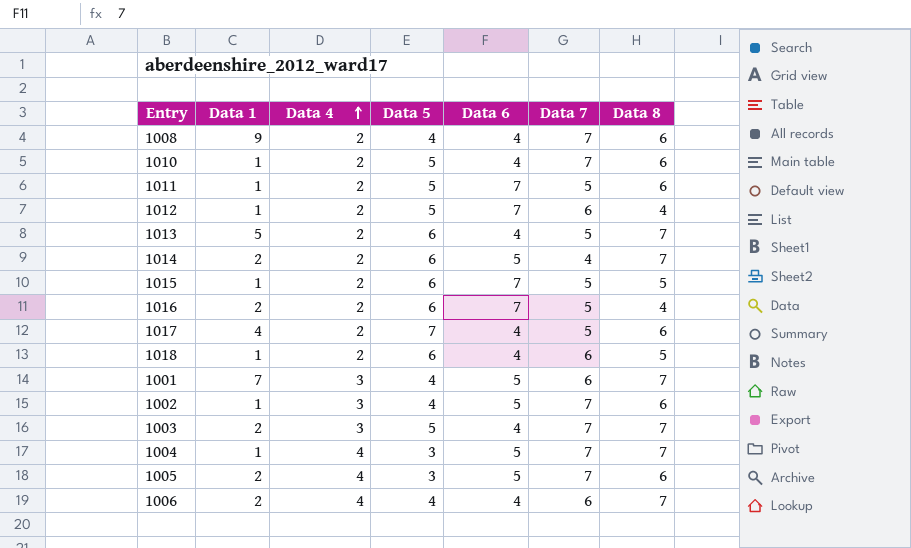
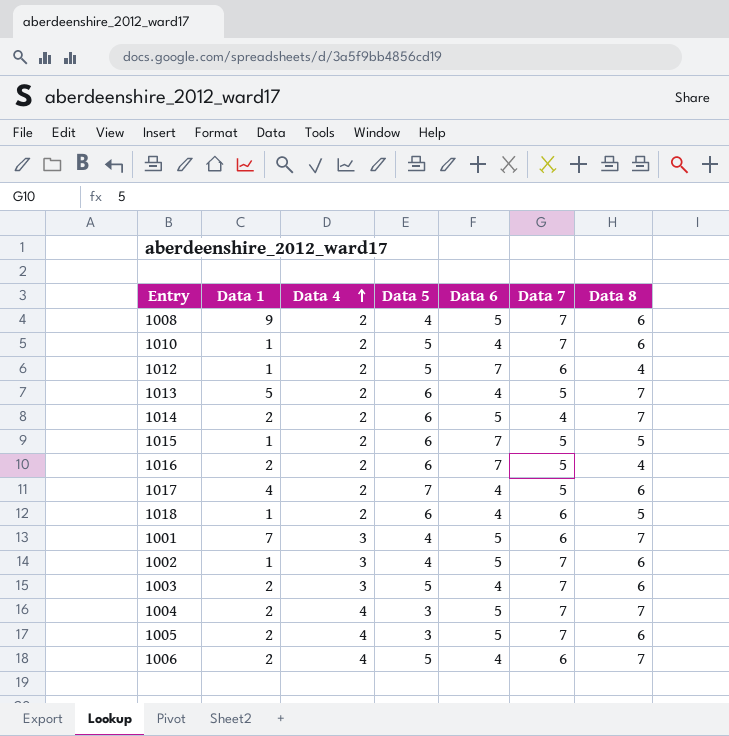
row 1011: 1 | 2 | 5 | 7 | 5 | 6 -> none
1008 | Data 6: 4 -> 5
1003 | Data 8: 7 -> 6
1004 | Data 1: 1 -> 2
1006 | Data 5: 4 -> 5

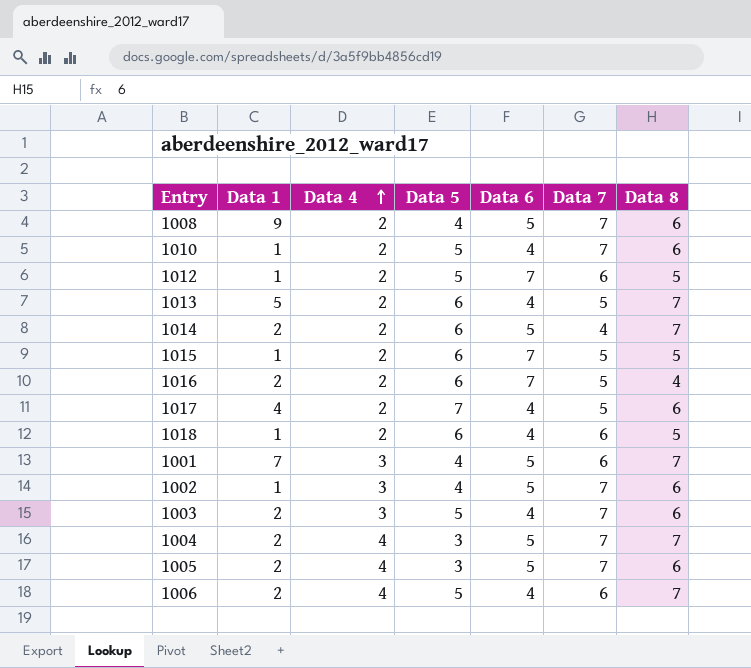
1012 | Data 8: 4 -> 5

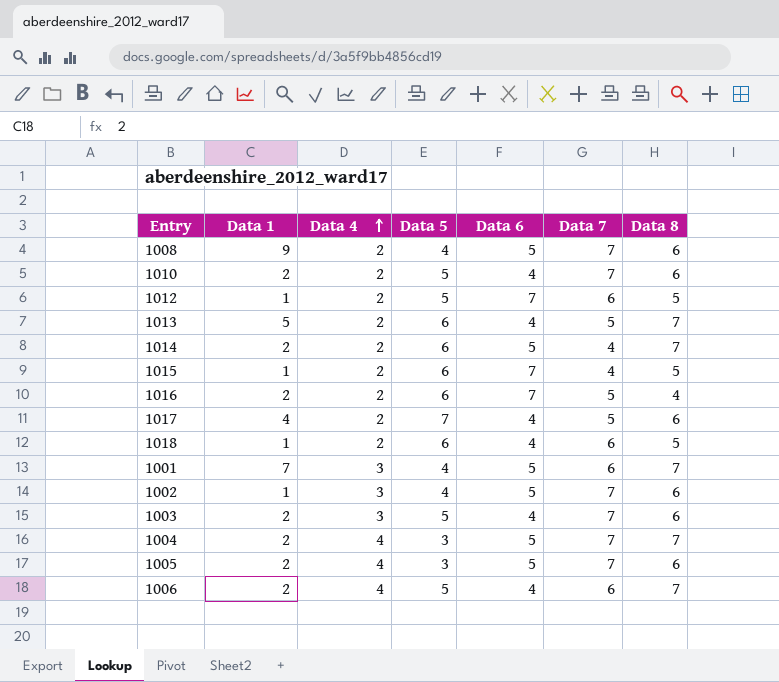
1010 | Data 1: 1 -> 2
1015 | Data 7: 5 -> 4

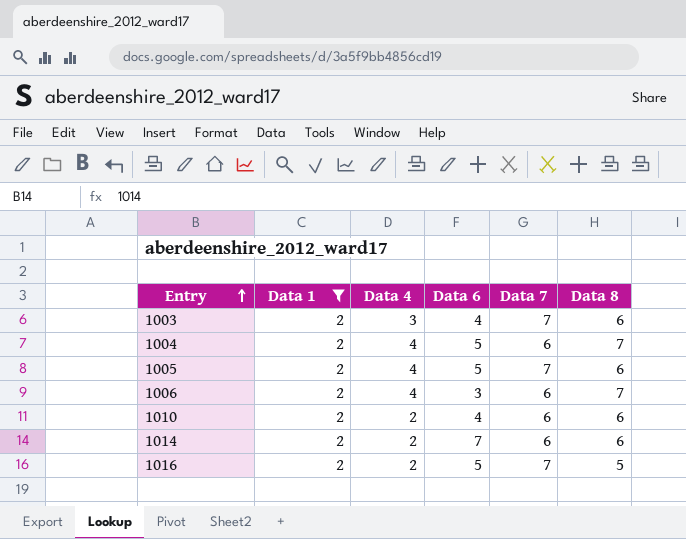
filter: none -> Data 1 = 2
row order: Data 4 ascending -> Entry ascending
column Data 5 | position: 4 -> none
1004 | Data 7: 7 -> 6
1006 | Data 6: 4 -> 3
1010 | Data 7: 7 -> 6
1014 | Data 6: 5 -> 7
1014 | Data 7: 4 -> 6
1014 | Data 8: 7 -> 6
1016 | Data 6: 7 -> 5
1016 | Data 7: 5 -> 7
1016 | Data 8: 4 -> 5

